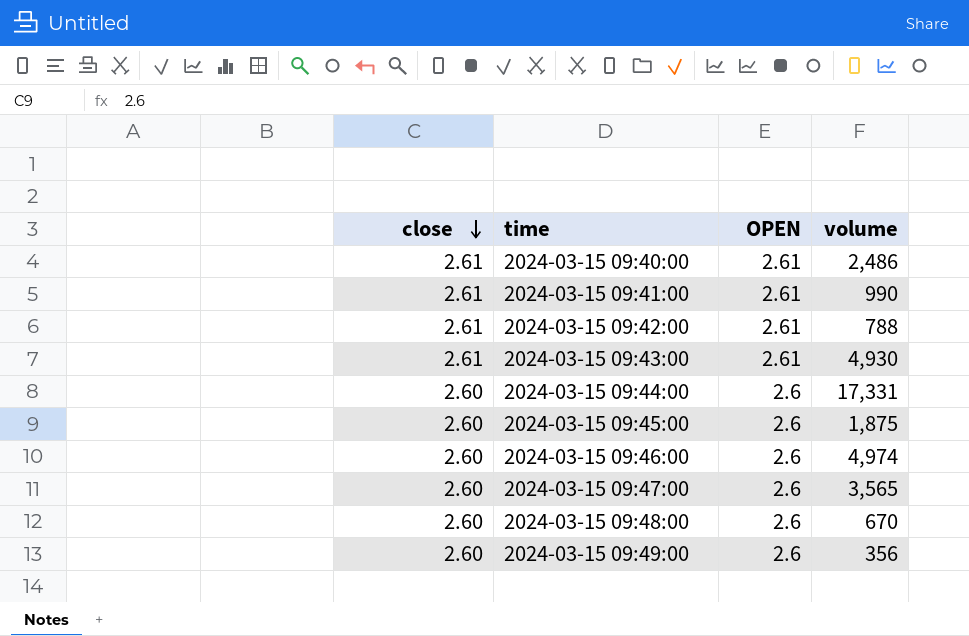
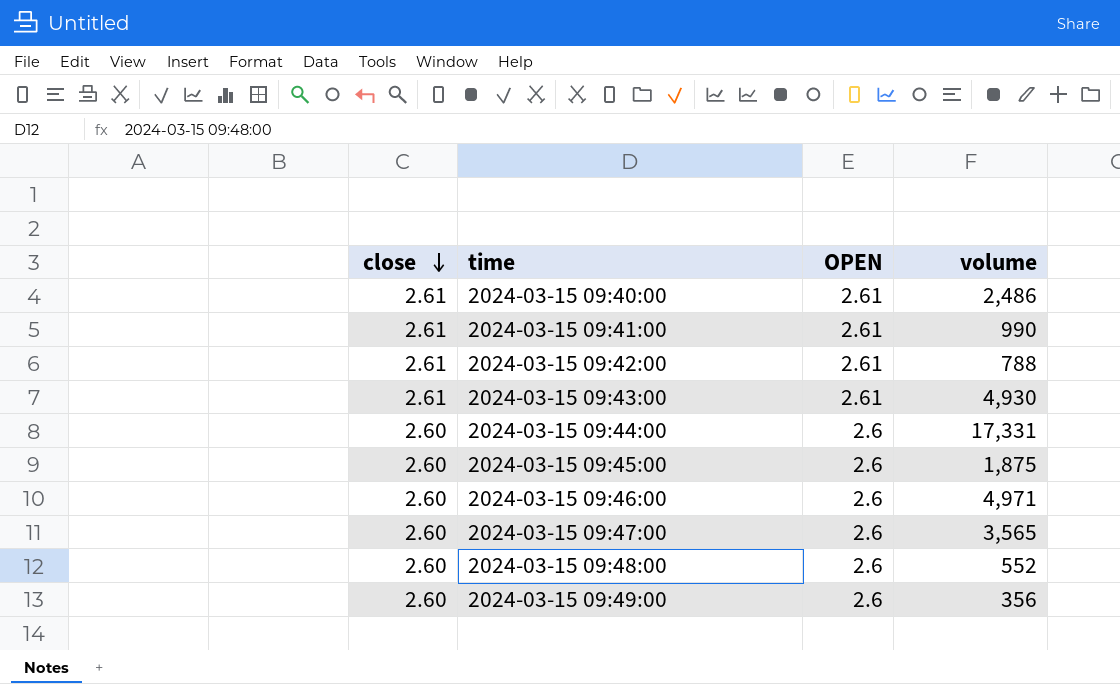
2024-03-15 09:46:00 | volume: 4,974 -> 4,971
2024-03-15 09:48:00 | volume: 670 -> 552

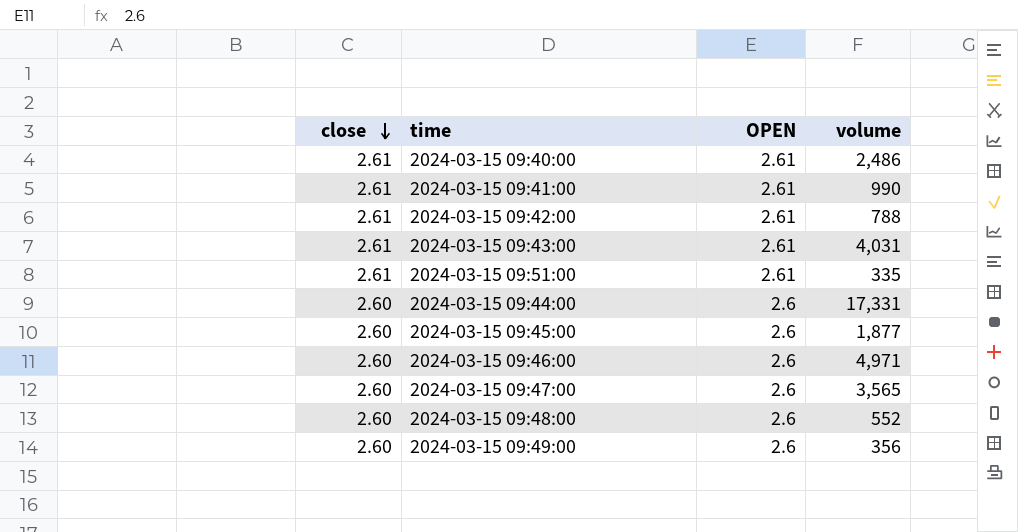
2024-03-15 09:43:00 | volume: 4,930 -> 4,031
row 2024-03-15 09:51:00: none -> 2.61 | 2.61 | 335
2024-03-15 09:45:00 | volume: 1,875 -> 1,877

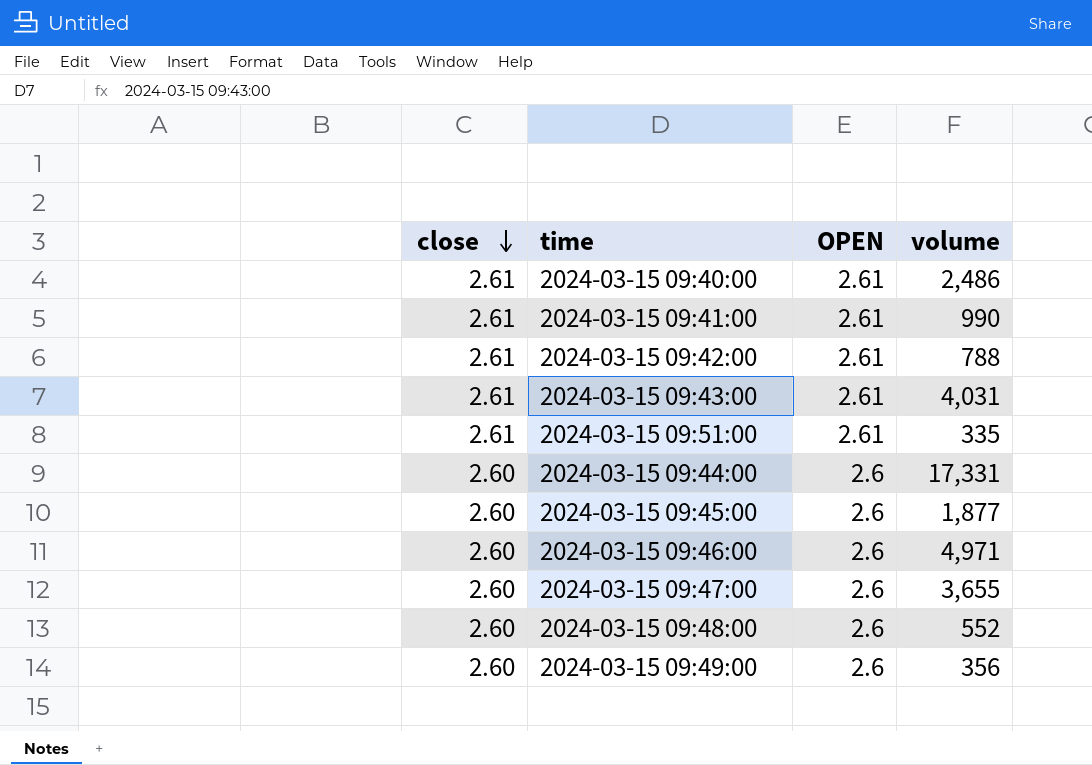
2024-03-15 09:47:00 | volume: 3,565 -> 3,655

